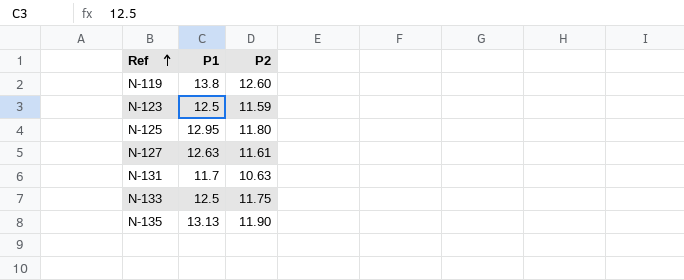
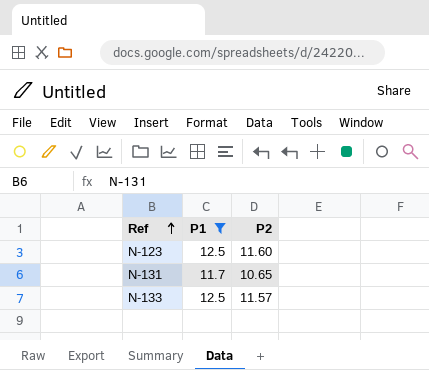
filter: none -> P1 <= 12.5
N-123 | P2: 11.59 -> 11.60
N-131 | P2: 10.63 -> 10.65
N-133 | P2: 11.75 -> 11.57

